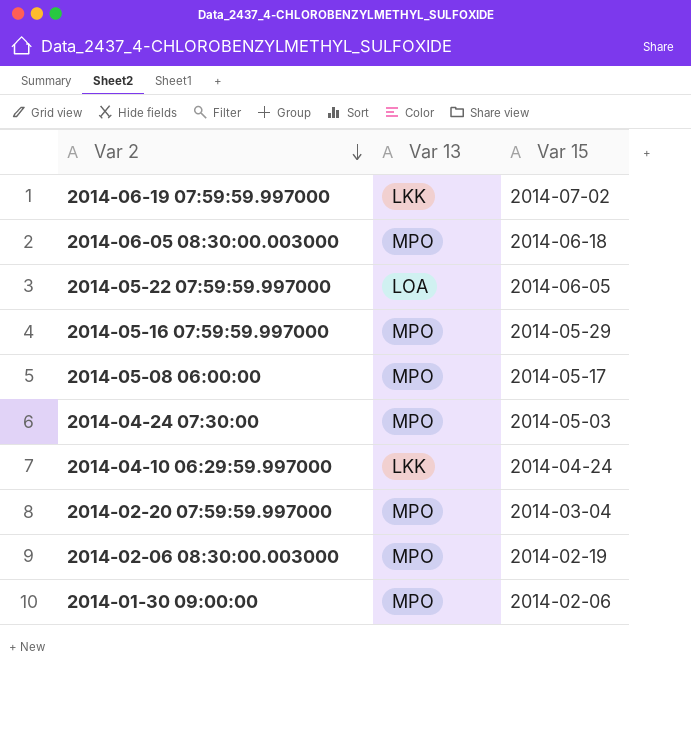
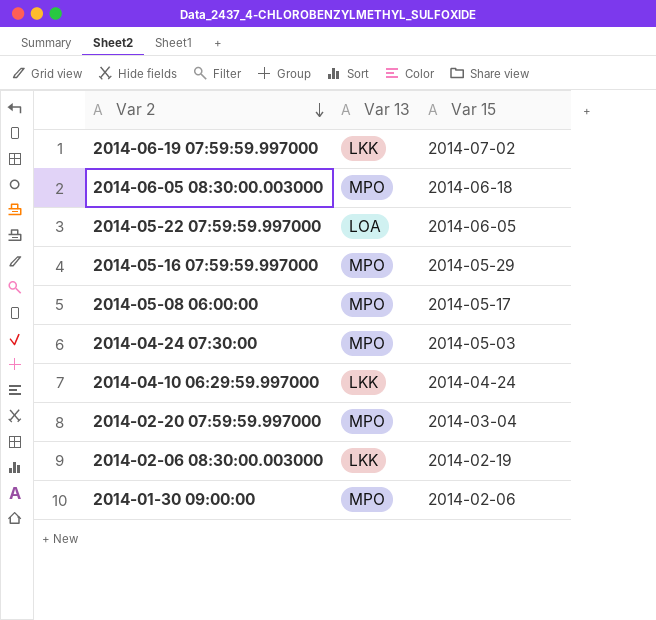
2014-02-06 08:30:00.003000 | Var 13: MPO -> LKK

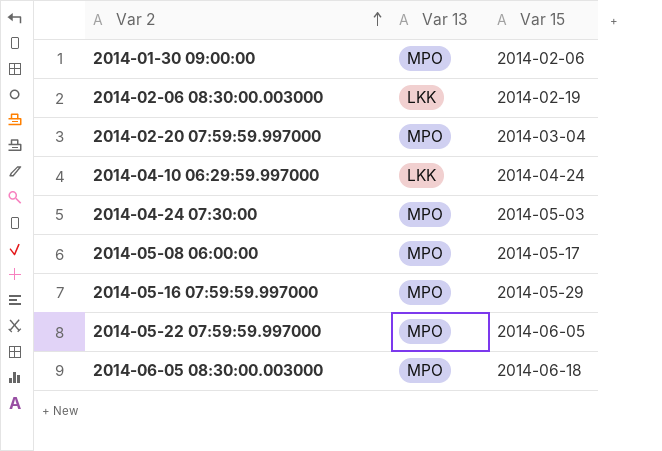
row order: Var 2 descending -> Var 2 ascending
row 2014-06-19 07:59:59.997000: LKK | 2014-07-02 -> none
2014-05-22 07:59:59.997000 | Var 13: LOA -> MPO

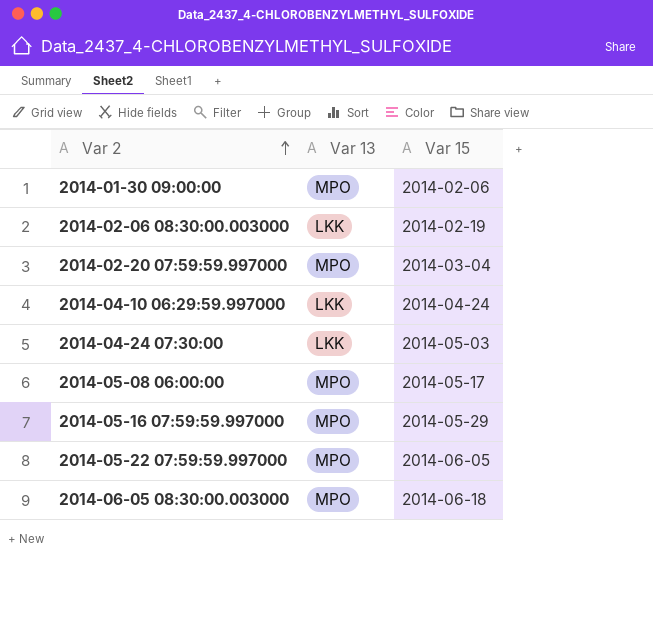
2014-04-24 07:30:00 | Var 13: MPO -> LKK

